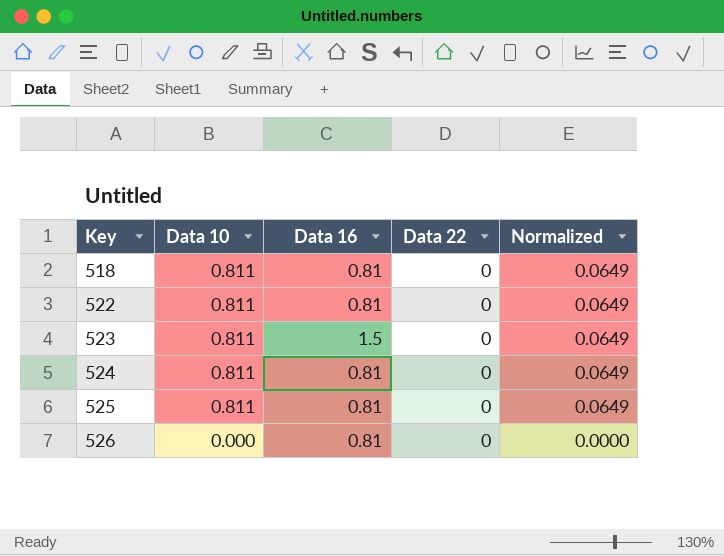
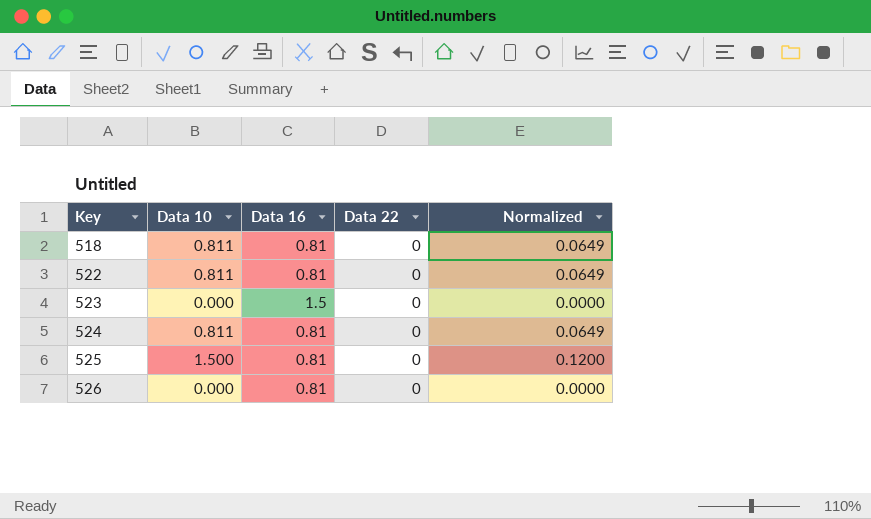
523 | Data 10: 0.811 -> 0.000
523 | Normalized: 0.0649 -> 0.0000
525 | Data 10: 0.811 -> 1.500
525 | Normalized: 0.0649 -> 0.1200

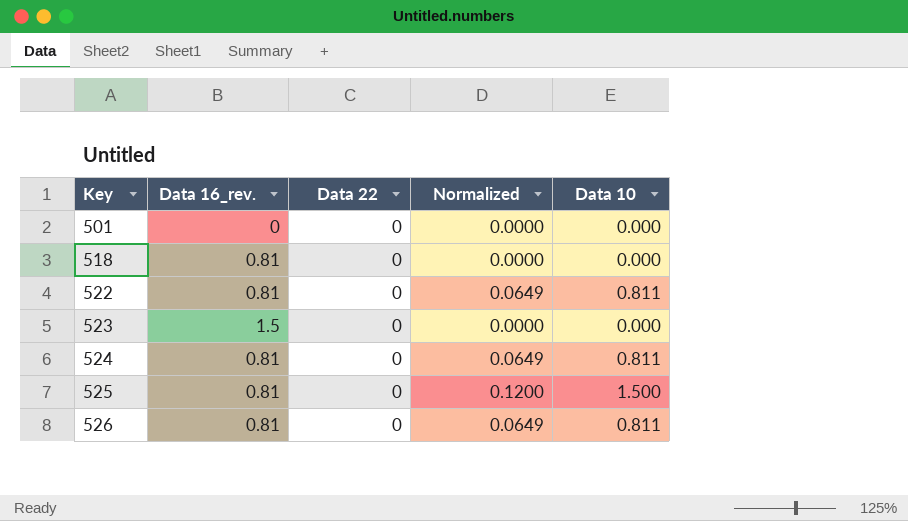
column name: Data 16 -> Data 16_rev.
column Data 10 | position: 2 -> 5
row 501: none -> 0 | 0 | 0.0000 | 0.000
518 | Normalized: 0.0649 -> 0.0000
518 | Data 10: 0.811 -> 0.000
526 | Normalized: 0.0000 -> 0.0649
526 | Data 10: 0.000 -> 0.811

